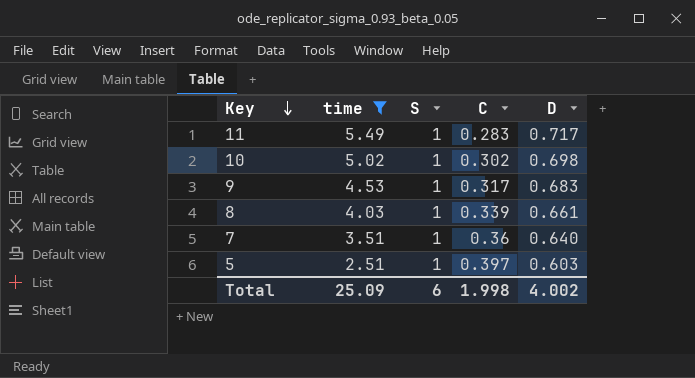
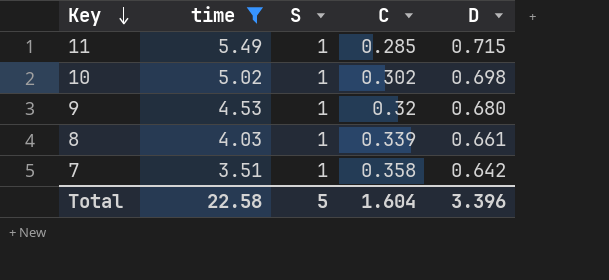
row 5: 2.51 | 1 | 0.397 | 0.603 -> none
11 | C: 0.283 -> 0.285
11 | D: 0.717 -> 0.715
9 | C: 0.317 -> 0.32
9 | D: 0.683 -> 0.680
7 | C: 0.36 -> 0.358
7 | D: 0.640 -> 0.642
Total | time: 25.09 -> 22.58
Total | S: 6 -> 5
Total | C: 1.998 -> 1.604
Total | D: 4.002 -> 3.396

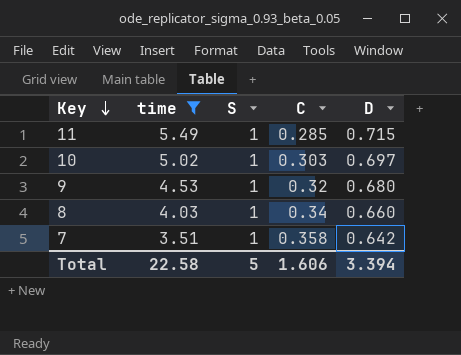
10 | C: 0.302 -> 0.303
10 | D: 0.698 -> 0.697
8 | C: 0.339 -> 0.34
8 | D: 0.661 -> 0.660
Total | C: 1.604 -> 1.606
Total | D: 3.396 -> 3.394

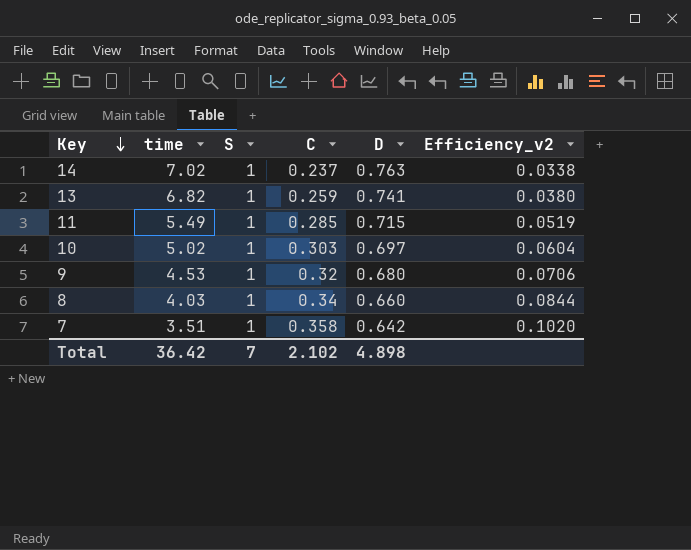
filter: time <= 5.49 -> none
column Efficiency_v2 | formula: none -> [C] / [time]
Total | time: 22.58 -> 36.42
Total | S: 5 -> 7
Total | C: 1.606 -> 2.102
Total | D: 3.394 -> 4.898

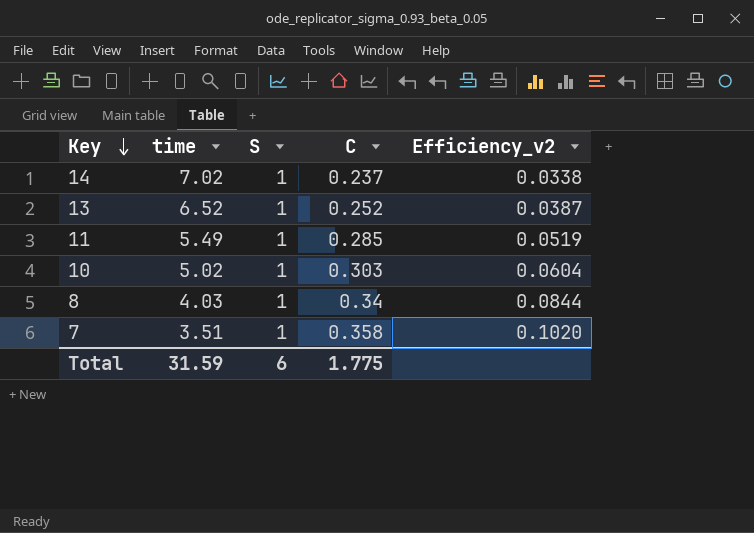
column D | formula: [S] - [C] -> none
row 9: 4.53 | 1 | 0.32 | 0.680 | 0.0706 -> none
13 | time: 6.82 -> 6.52
13 | C: 0.259 -> 0.252
13 | Efficiency_v2: 0.0380 -> 0.0387
Total | time: 36.42 -> 31.59
Total | S: 7 -> 6
Total | C: 2.102 -> 1.775

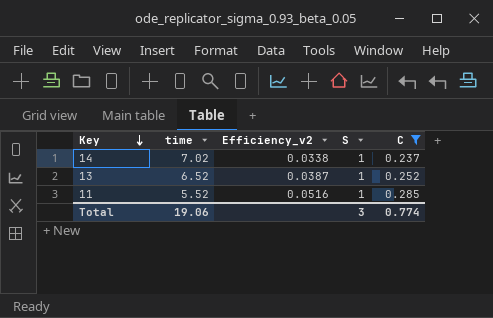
filter: none -> C <= 0.285
column Efficiency_v2 | position: 5 -> 3
11 | time: 5.49 -> 5.52
11 | Efficiency_v2: 0.0519 -> 0.0516
Total | time: 31.59 -> 19.06
Total | S: 6 -> 3
Total | C: 1.775 -> 0.774

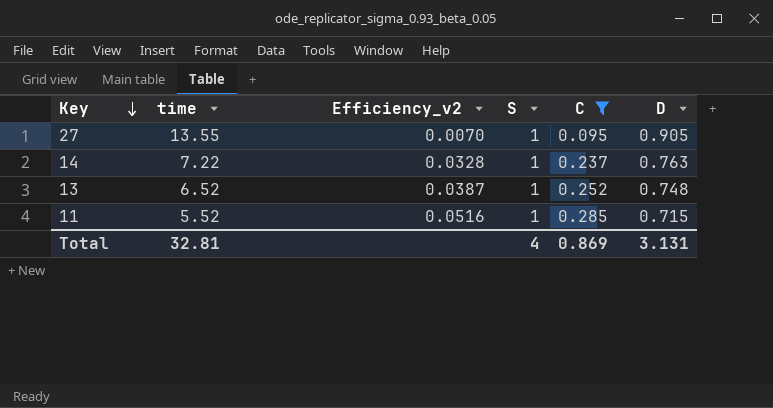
column D | formula: none -> [S] - [C]
row 27: none -> 13.55 | 0.0070 | 1 | 0.095 | 0.905
14 | time: 7.02 -> 7.22
14 | Efficiency_v2: 0.0338 -> 0.0328
Total | time: 19.06 -> 32.81
Total | S: 3 -> 4
Total | C: 0.774 -> 0.869

